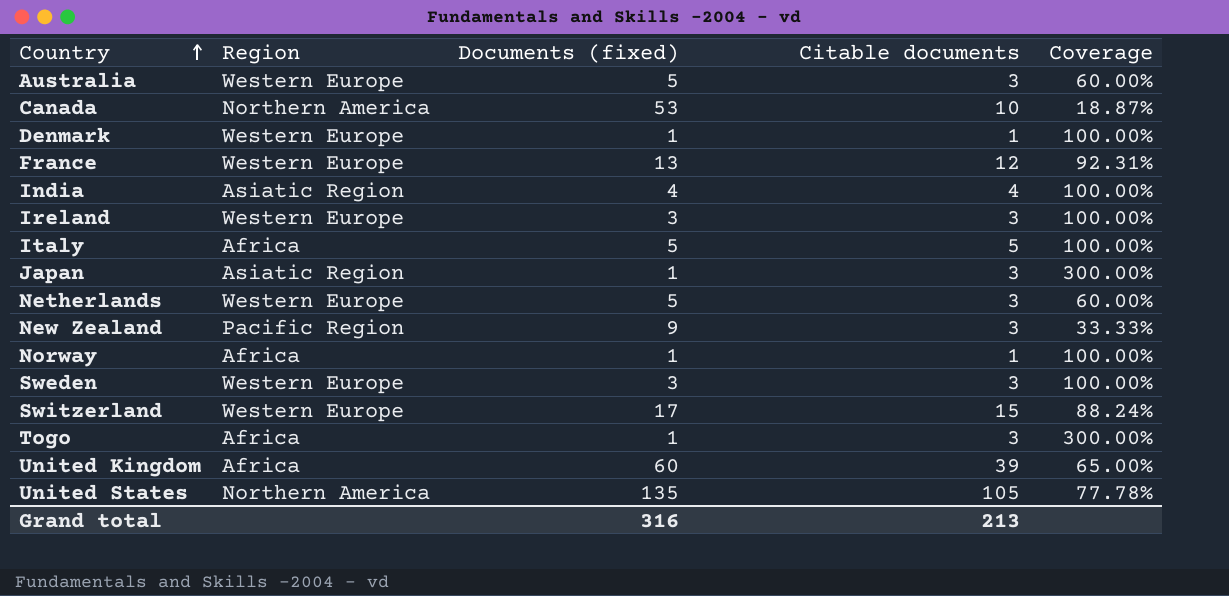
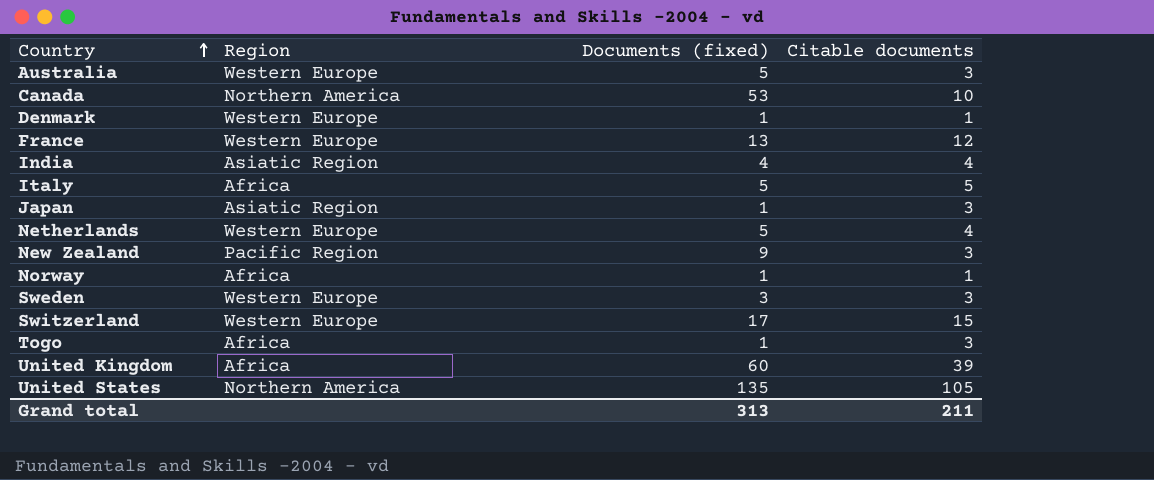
column Coverage | formula: [Citable documents] / [Documents (fixed)] -> none
row Ireland: Western Europe | 3 | 3 | 100.00% -> none
Netherlands | Citable documents: 3 -> 4
Grand total | Documents (fixed): 316 -> 313
Grand total | Citable documents: 213 -> 211

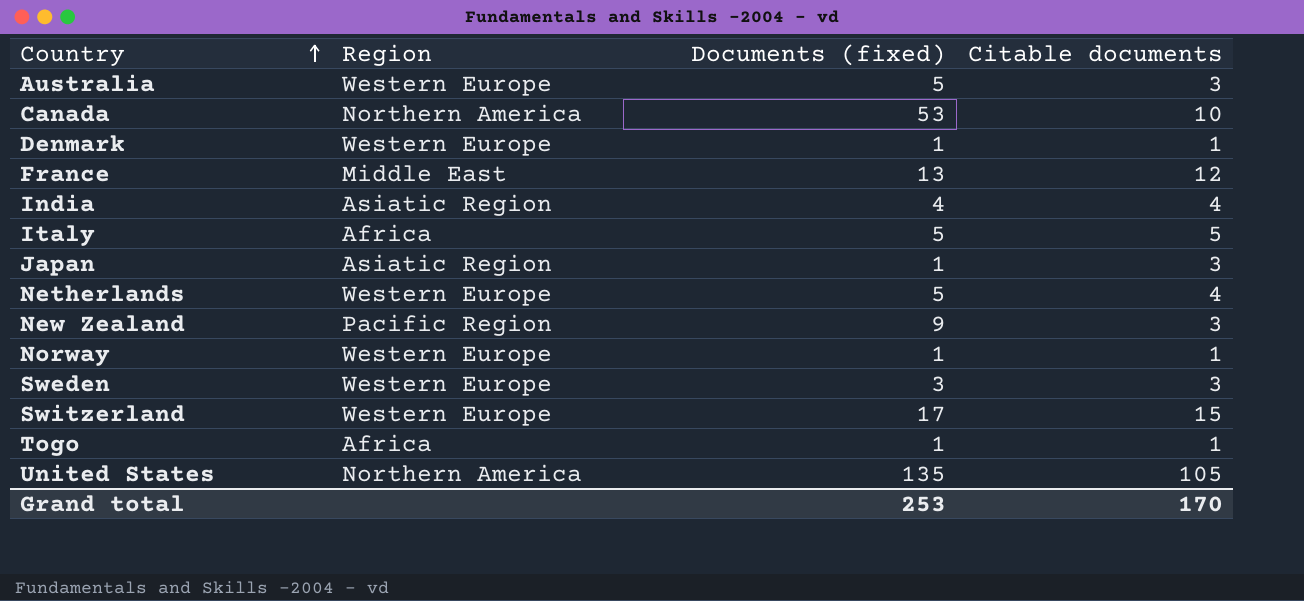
row United Kingdom: Africa | 60 | 39 -> none
France | Region: Western Europe -> Middle East
Norway | Region: Africa -> Western Europe
Togo | Citable documents: 3 -> 1
Grand total | Documents (fixed): 313 -> 253
Grand total | Citable documents: 211 -> 170

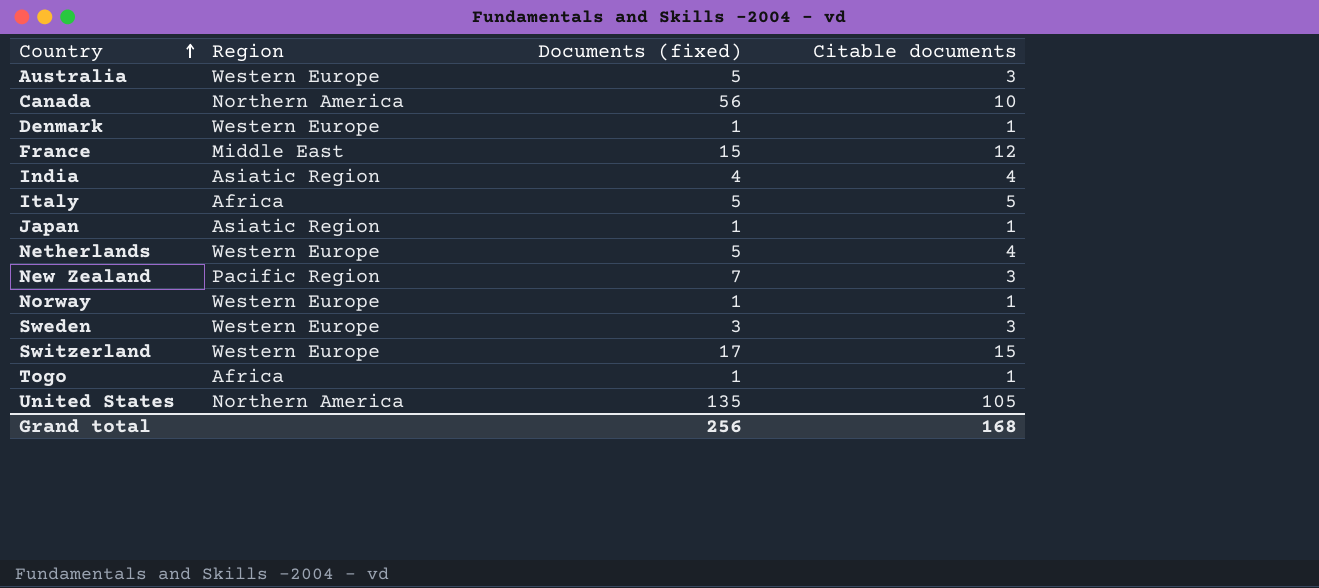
Canada | Documents (fixed): 53 -> 56
France | Documents (fixed): 13 -> 15
Japan | Citable documents: 3 -> 1
New Zealand | Documents (fixed): 9 -> 7
Grand total | Documents (fixed): 253 -> 256
Grand total | Citable documents: 170 -> 168

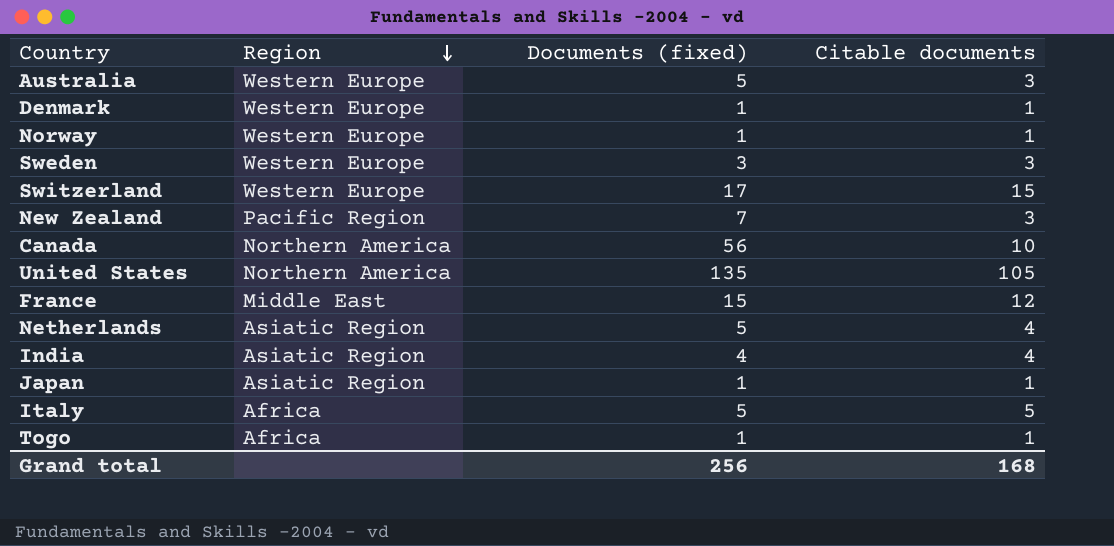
row order: Country ascending -> Region descending
Netherlands | Region: Western Europe -> Asiatic Region

